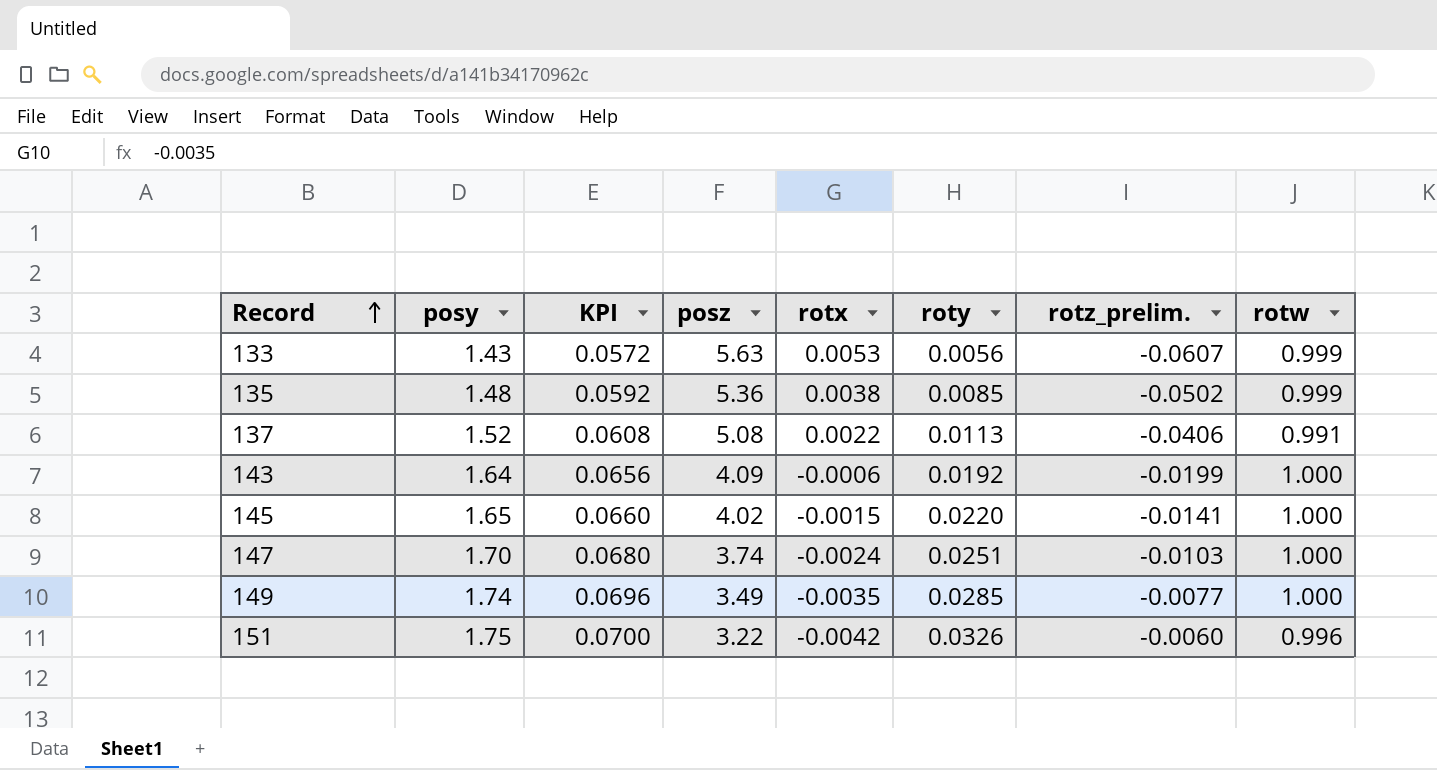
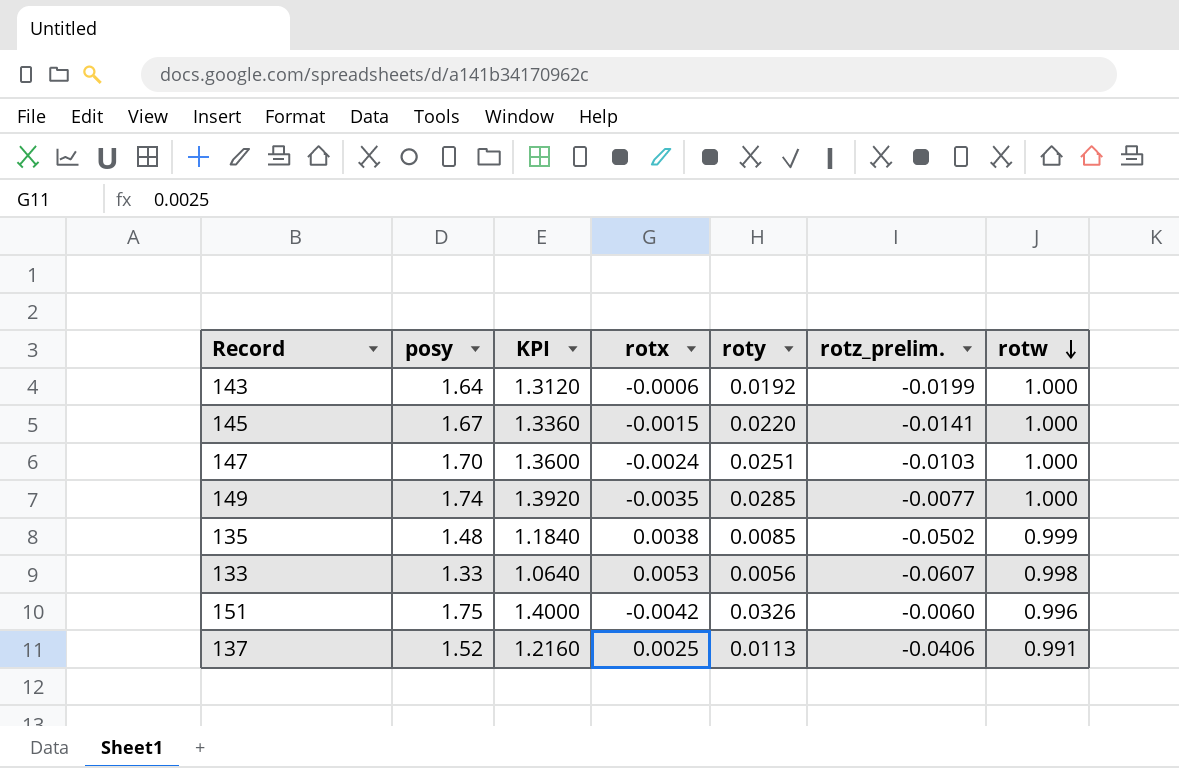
row order: Record ascending -> rotw descending
column posz | position: 4 -> none
column KPI | formula: [posy] * 0.04 -> [posy] * 0.8
145 | posy: 1.65 -> 1.67
133 | posy: 1.43 -> 1.33
133 | rotw: 0.999 -> 0.998
137 | rotx: 0.0022 -> 0.0025

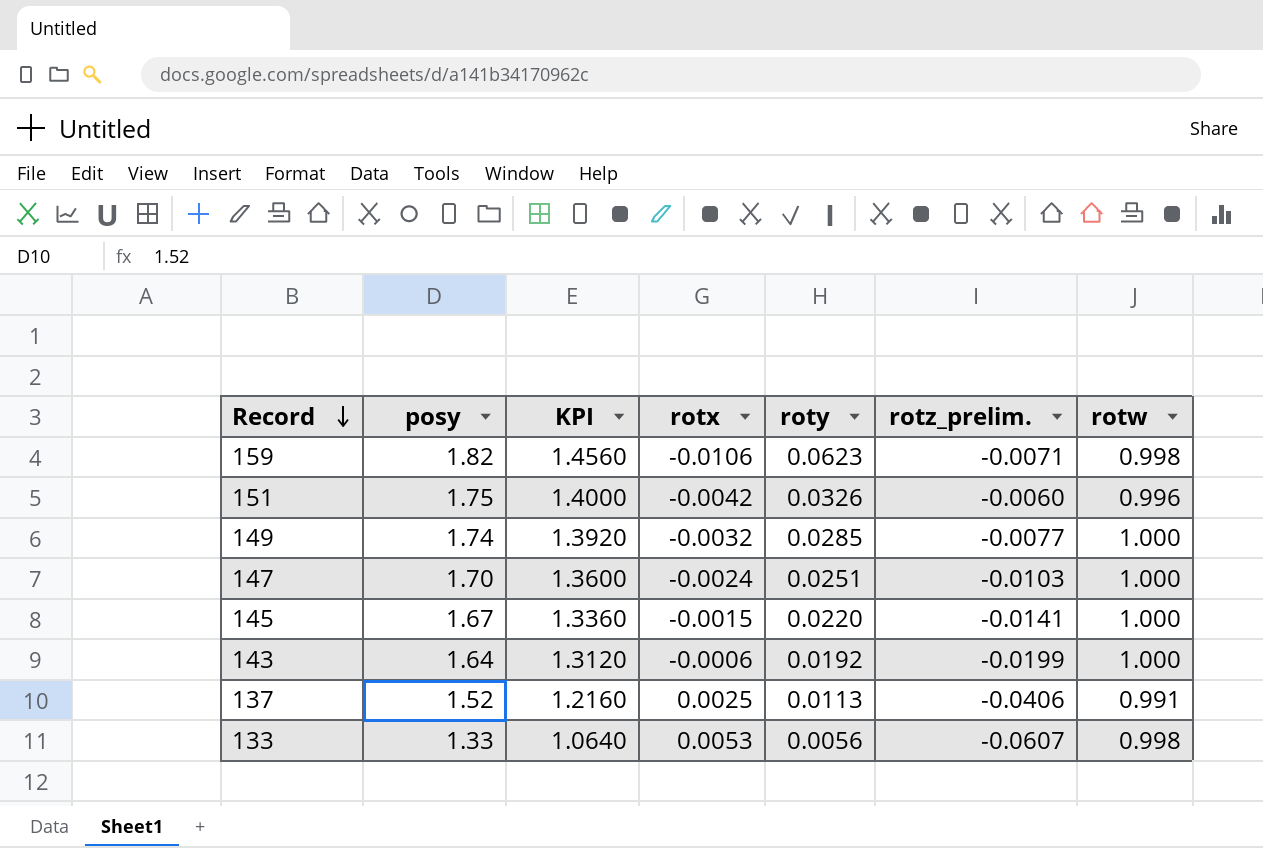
row order: rotw descending -> Record descending
row 135: 1.48 | 1.1840 | 0.0038 | 0.0085 | -0.0502 | 0.999 -> none
row 159: none -> 1.82 | 1.4560 | -0.0106 | 0.0623 | -0.0071 | 0.998
149 | rotx: -0.0035 -> -0.0032

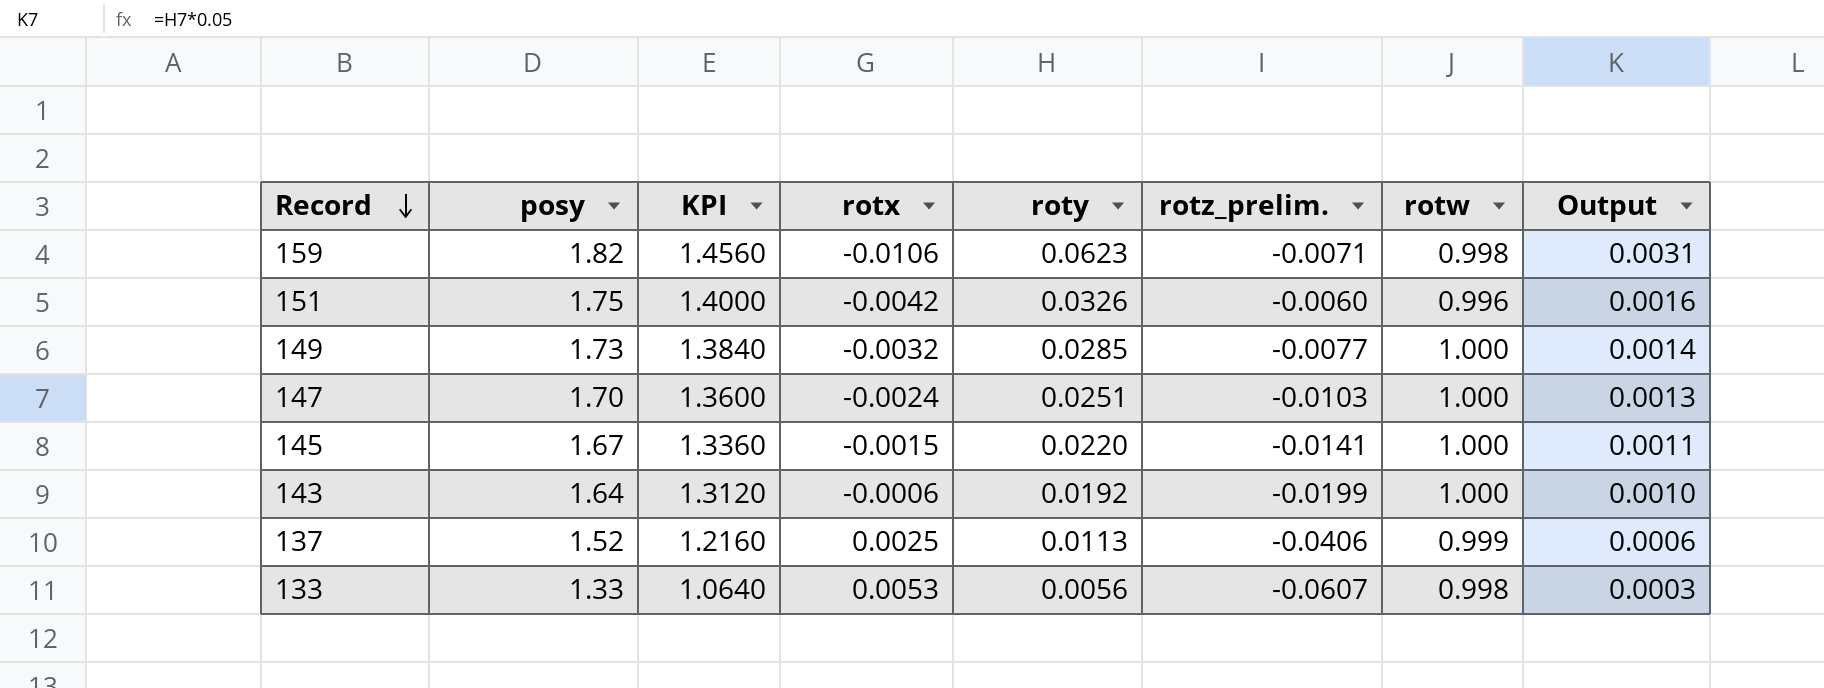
column Output | formula: none -> [roty] * 0.05
149 | posy: 1.74 -> 1.73
149 | KPI: 1.3920 -> 1.3840
137 | rotw: 0.991 -> 0.999

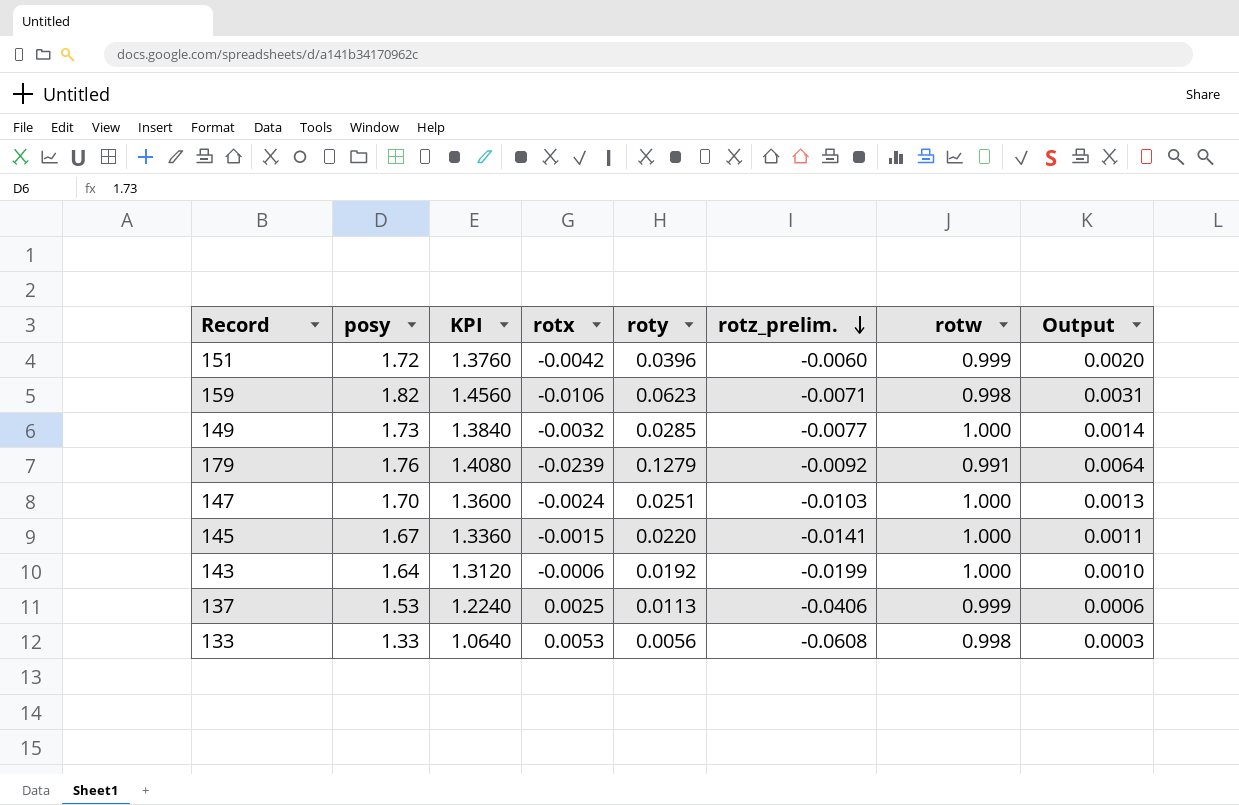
row order: Record descending -> rotz_prelim. descending
151 | posy: 1.75 -> 1.72
151 | KPI: 1.4000 -> 1.3760
151 | roty: 0.0326 -> 0.0396
151 | rotw: 0.996 -> 0.999
151 | Output: 0.0016 -> 0.0020
row 179: none -> 1.76 | 1.4080 | -0.0239 | 0.1279 | -0.0092 | 0.991 | 0.0064
137 | posy: 1.52 -> 1.53
137 | KPI: 1.2160 -> 1.2240
133 | rotz_prelim.: -0.0607 -> -0.0608

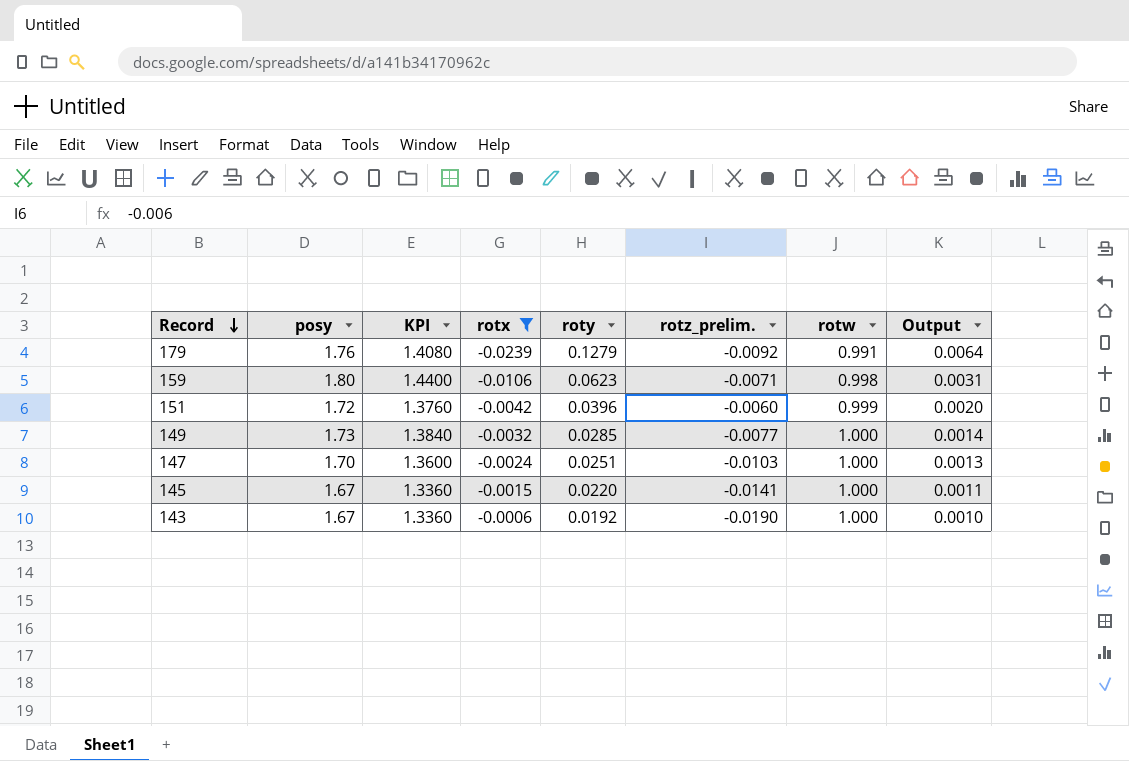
filter: none -> rotx <= -0.0006
row order: rotz_prelim. descending -> Record descending
159 | posy: 1.82 -> 1.80
159 | KPI: 1.4560 -> 1.4400
143 | posy: 1.64 -> 1.67
143 | KPI: 1.3120 -> 1.3360
143 | rotz_prelim.: -0.0199 -> -0.0190

